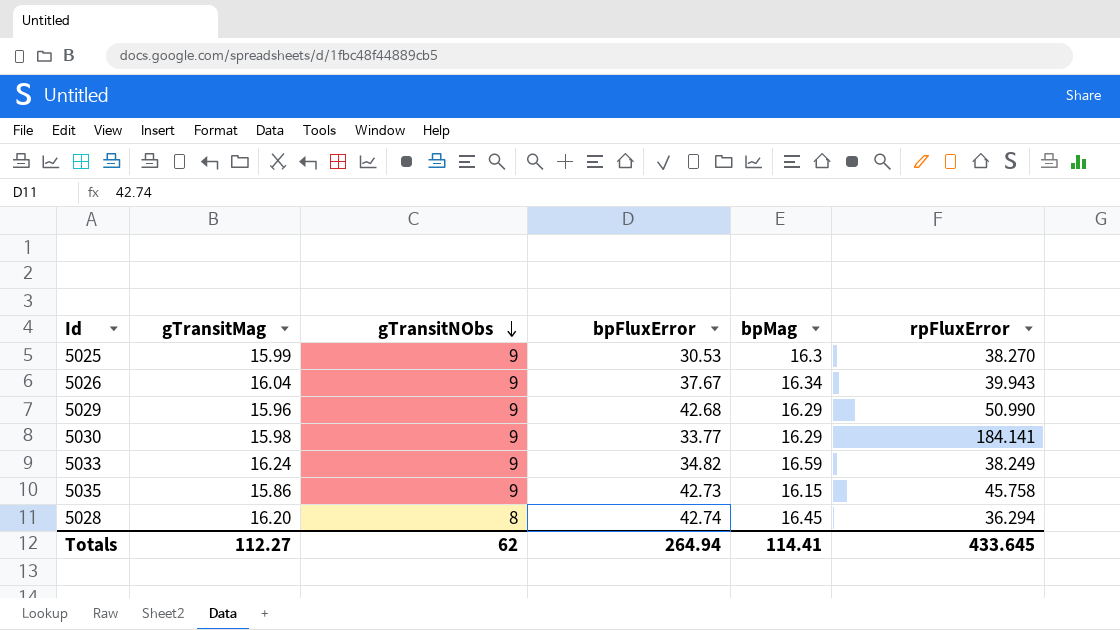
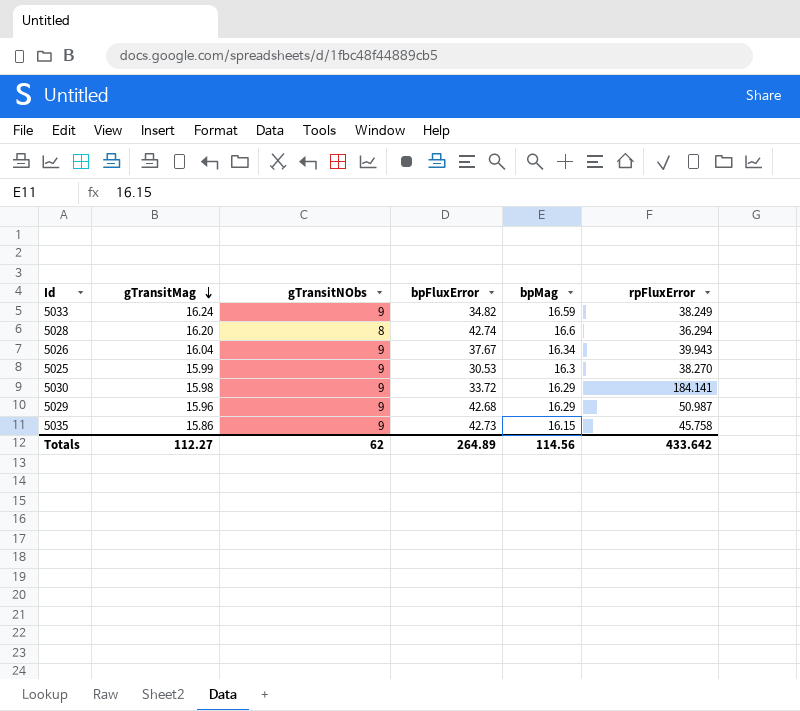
row order: gTransitNObs descending -> gTransitMag descending
5028 | bpMag: 16.45 -> 16.6
5030 | bpFluxError: 33.77 -> 33.72
5029 | rpFluxError: 50.990 -> 50.987
Totals | bpFluxError: 264.94 -> 264.89
Totals | bpMag: 114.41 -> 114.56
Totals | rpFluxError: 433.645 -> 433.642

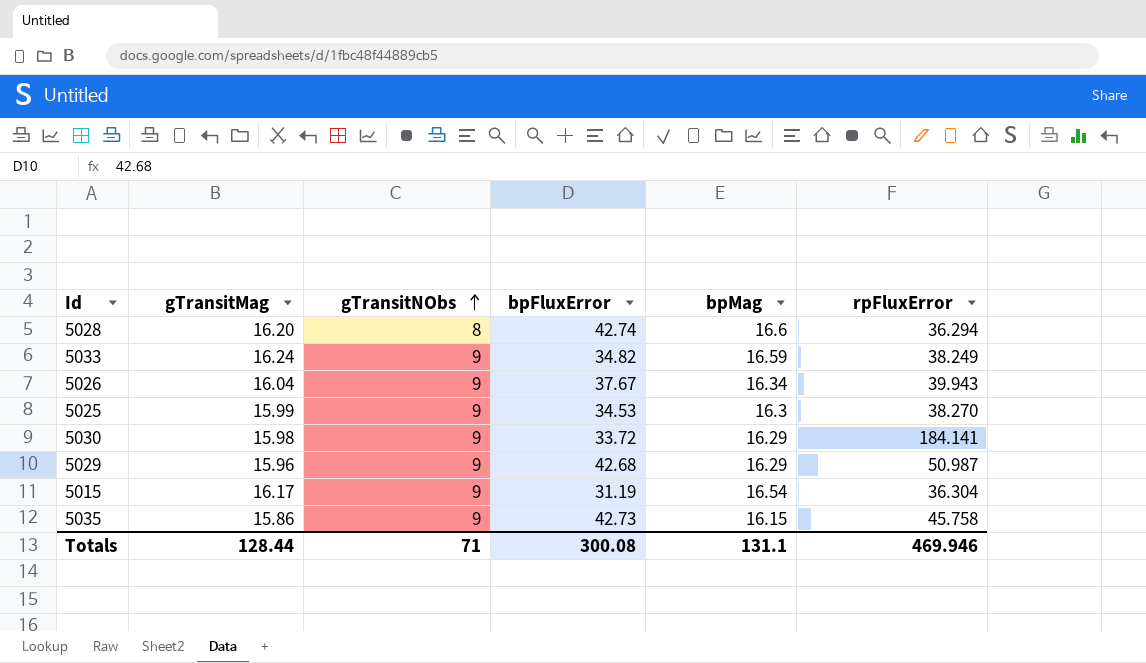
row order: gTransitMag descending -> gTransitNObs ascending
5025 | bpFluxError: 30.53 -> 34.53
row 5015: none -> 16.17 | 9 | 31.19 | 16.54 | 36.304
Totals | gTransitMag: 112.27 -> 128.44
Totals | gTransitNObs: 62 -> 71
Totals | bpFluxError: 264.89 -> 300.08
Totals | bpMag: 114.56 -> 131.1
Totals | rpFluxError: 433.642 -> 469.946

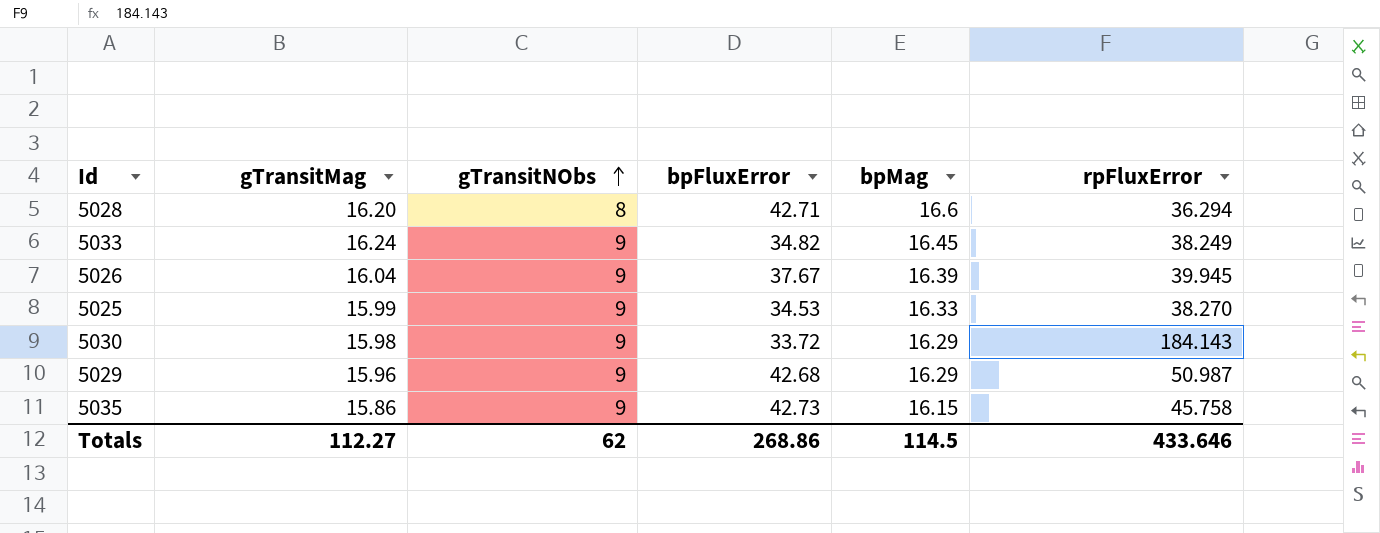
row 5015: 16.17 | 9 | 31.19 | 16.54 | 36.304 -> none
5028 | bpFluxError: 42.74 -> 42.71
5033 | bpMag: 16.59 -> 16.45
5026 | bpMag: 16.34 -> 16.39
5026 | rpFluxError: 39.943 -> 39.945
5025 | bpMag: 16.3 -> 16.33
5030 | rpFluxError: 184.141 -> 184.143
Totals | gTransitMag: 128.44 -> 112.27
Totals | gTransitNObs: 71 -> 62
Totals | bpFluxError: 300.08 -> 268.86
Totals | bpMag: 131.1 -> 114.5
Totals | rpFluxError: 469.946 -> 433.646

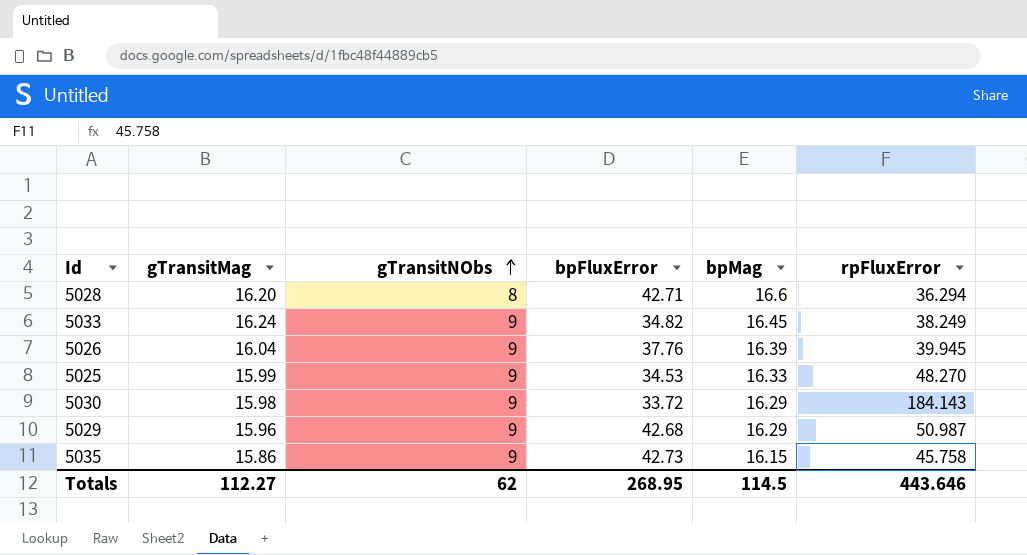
5026 | bpFluxError: 37.67 -> 37.76
5025 | rpFluxError: 38.270 -> 48.270
Totals | bpFluxError: 268.86 -> 268.95
Totals | rpFluxError: 433.646 -> 443.646

